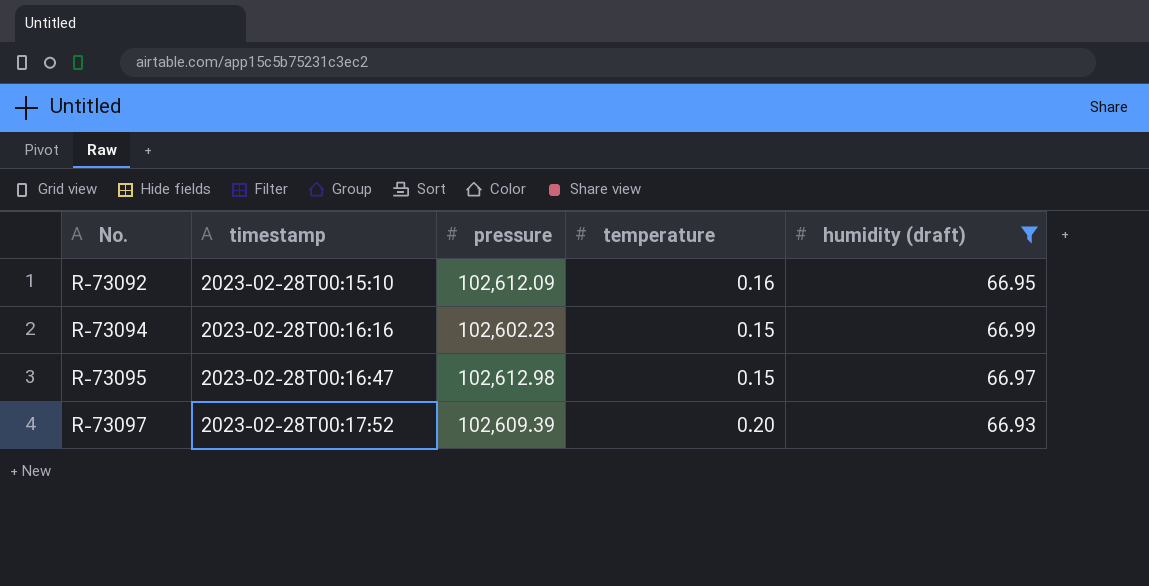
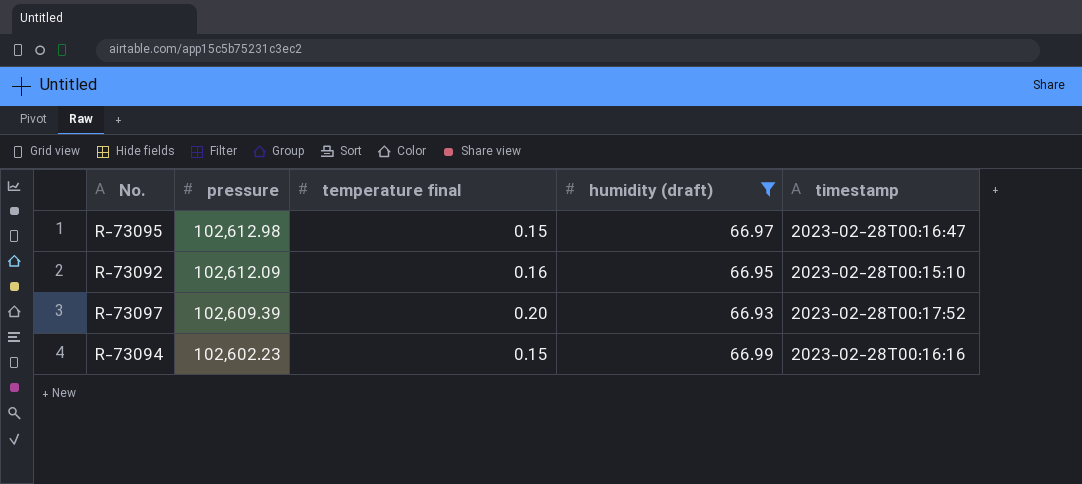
row order: No. ascending -> pressure descending
column name: temperature -> temperature final
column timestamp | position: 2 -> 5

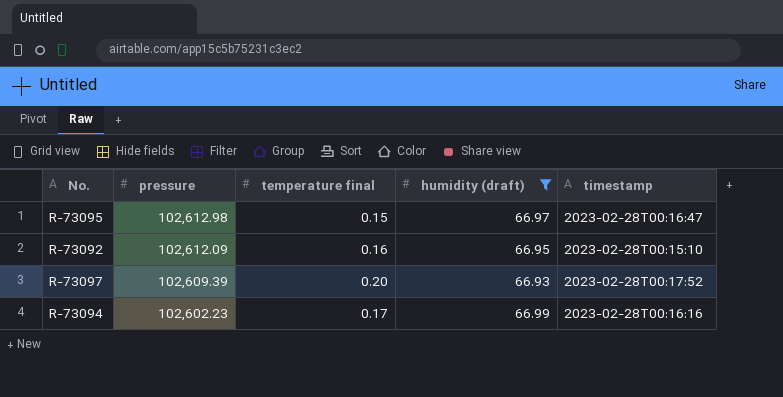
R-73094 | temperature final: 0.15 -> 0.17

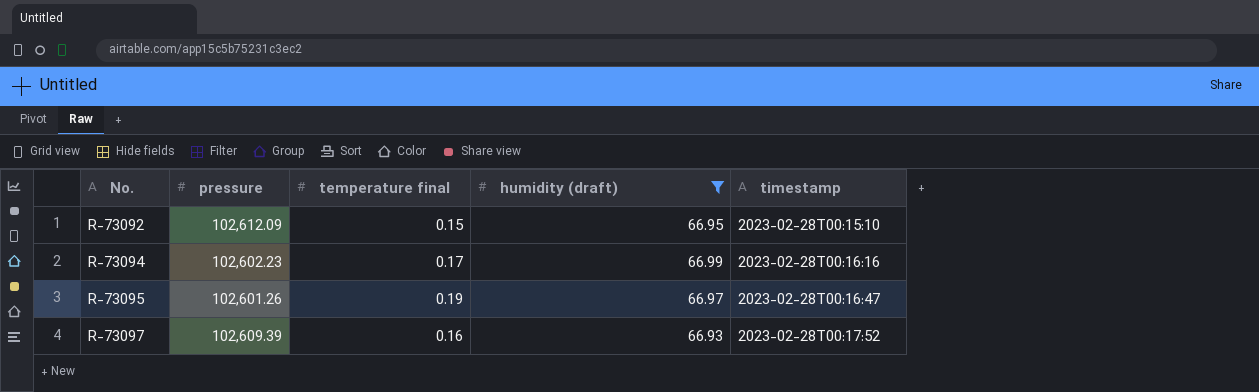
row order: pressure descending -> No. ascending
R-73092 | temperature final: 0.16 -> 0.15
R-73095 | pressure: 102,612.98 -> 102,601.26
R-73095 | temperature final: 0.15 -> 0.19
R-73097 | temperature final: 0.20 -> 0.16

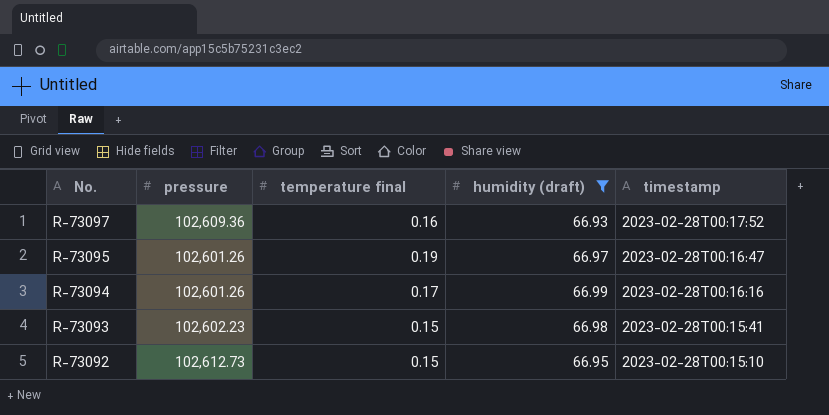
row order: No. ascending -> No. descending
R-73097 | pressure: 102,609.39 -> 102,609.36
R-73094 | pressure: 102,602.23 -> 102,601.26
row R-73093: none -> 102,602.23 | 0.15 | 66.98 | 2023-02-28T00:15:41
R-73092 | pressure: 102,612.09 -> 102,612.73

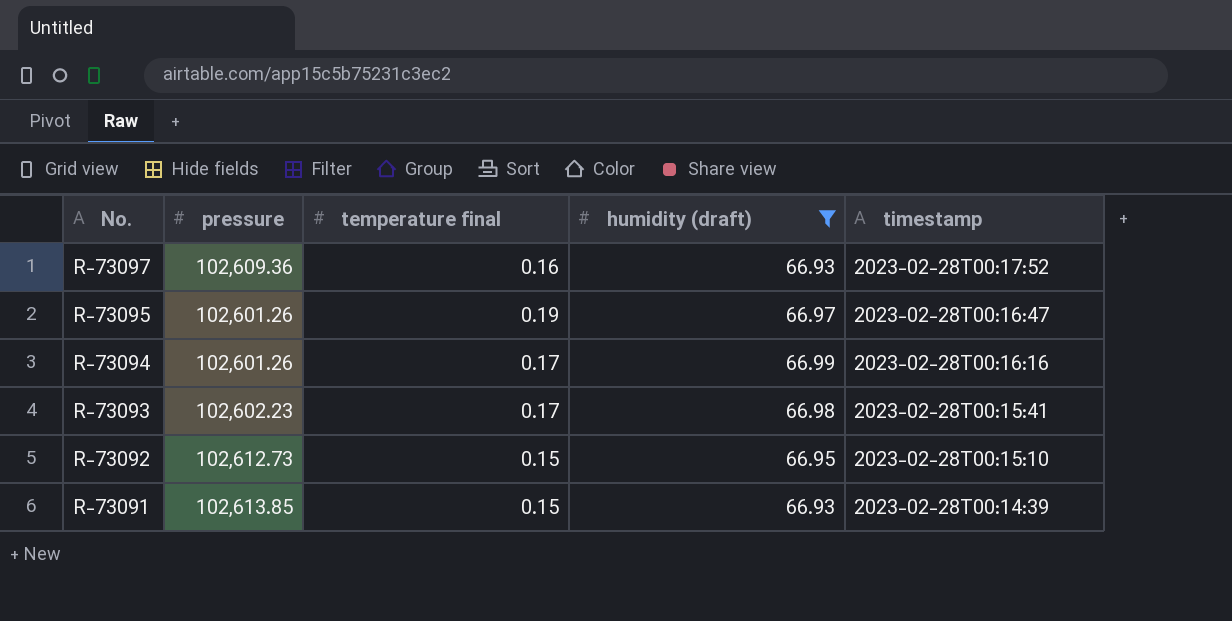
R-73093 | temperature final: 0.15 -> 0.17
row R-73091: none -> 102,613.85 | 0.15 | 66.93 | 2023-02-28T00:14:39

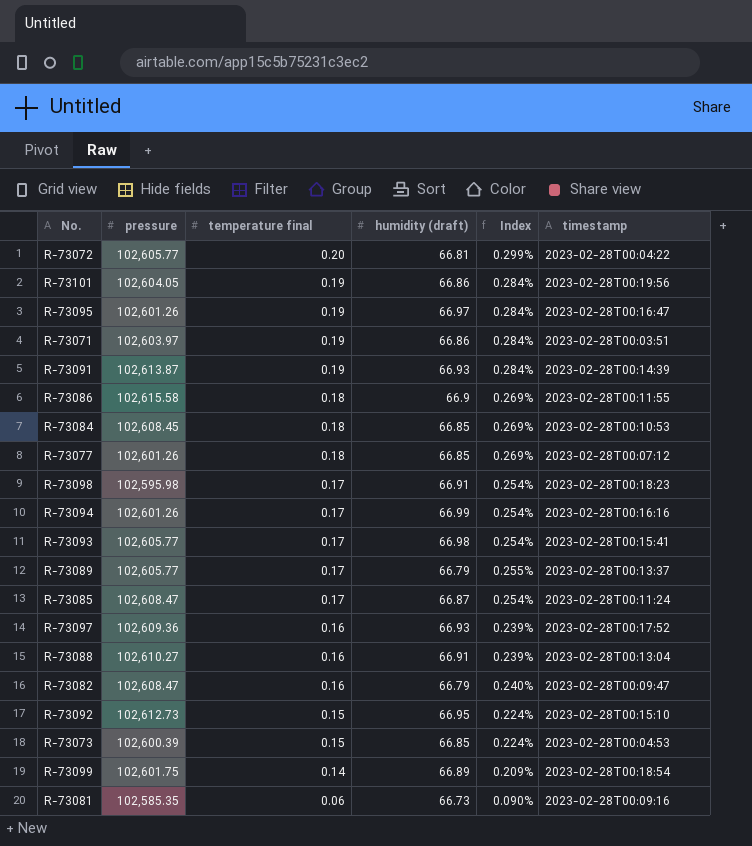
filter: humidity (draft) >= 66.93 -> none
row order: No. descending -> temperature final descending
column Index | formula: none -> [temperature final] / [humidity (draft)]
R-73091 | pressure: 102,613.85 -> 102,613.87
R-73091 | temperature final: 0.15 -> 0.19
R-73093 | pressure: 102,602.23 -> 102,605.77

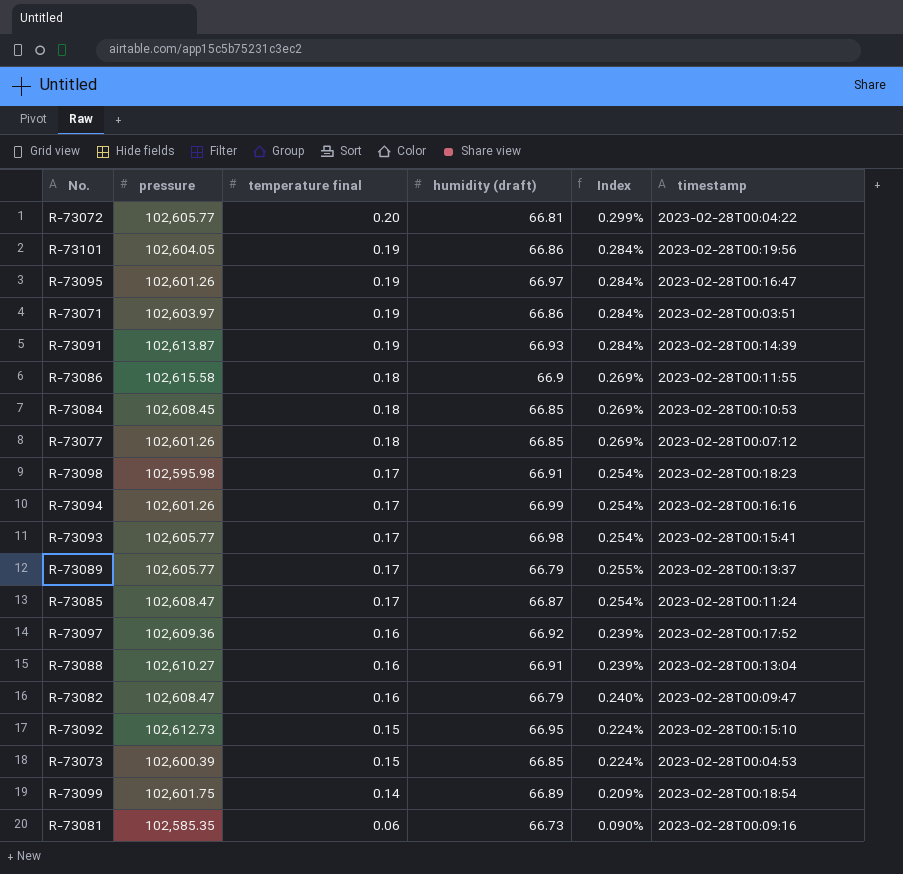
R-73097 | humidity (draft): 66.93 -> 66.92

